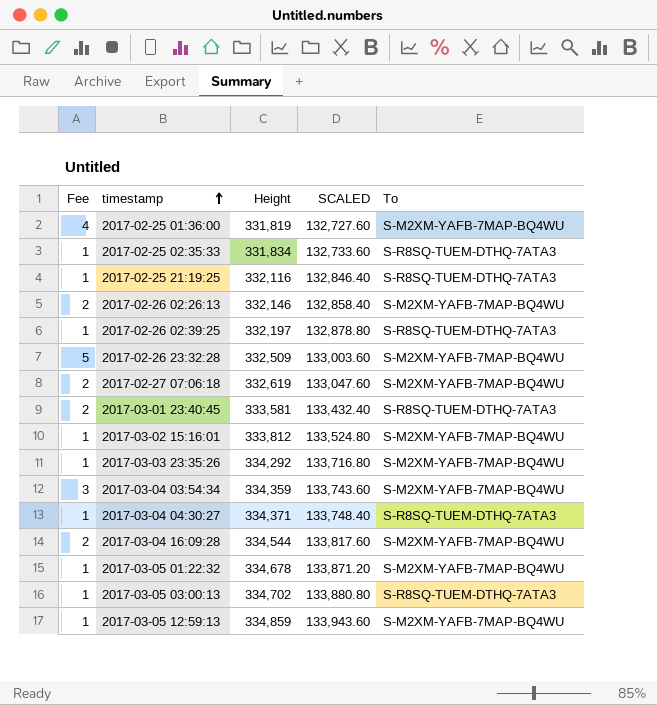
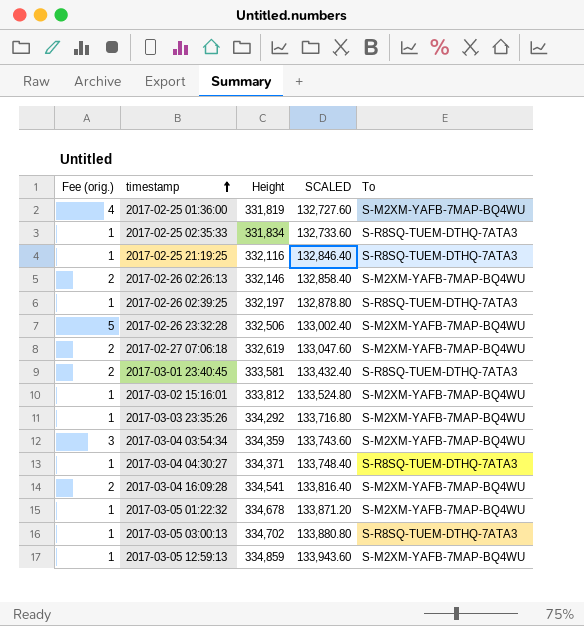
column name: Fee -> Fee (orig.)
2017-02-26 23:32:28 | Height: 332,509 -> 332,506
2017-02-26 23:32:28 | SCALED: 133,003.60 -> 133,002.40
2017-03-04 16:09:28 | Height: 334,544 -> 334,541
2017-03-04 16:09:28 | SCALED: 133,817.60 -> 133,816.40

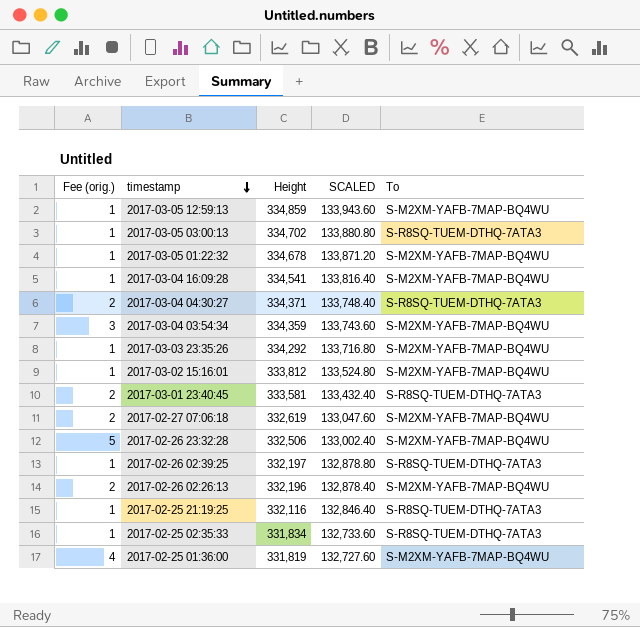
row order: timestamp ascending -> timestamp descending
2017-03-04 16:09:28 | Fee (orig.): 2 -> 1
2017-03-04 04:30:27 | Fee (orig.): 1 -> 2
2017-02-26 02:26:13 | Height: 332,146 -> 332,196
2017-02-26 02:26:13 | SCALED: 132,858.40 -> 132,878.40

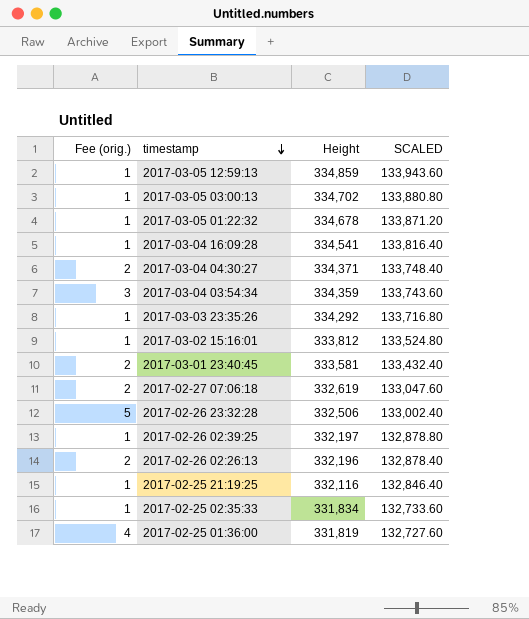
column To | position: 5 -> none

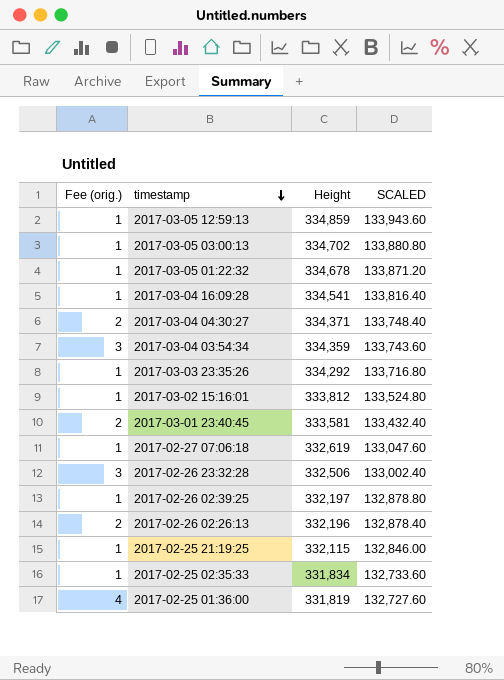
2017-02-27 07:06:18 | Fee (orig.): 2 -> 1
2017-02-26 23:32:28 | Fee (orig.): 5 -> 3
2017-02-25 21:19:25 | Height: 332,116 -> 332,115
2017-02-25 21:19:25 | SCALED: 132,846.40 -> 132,846.00

